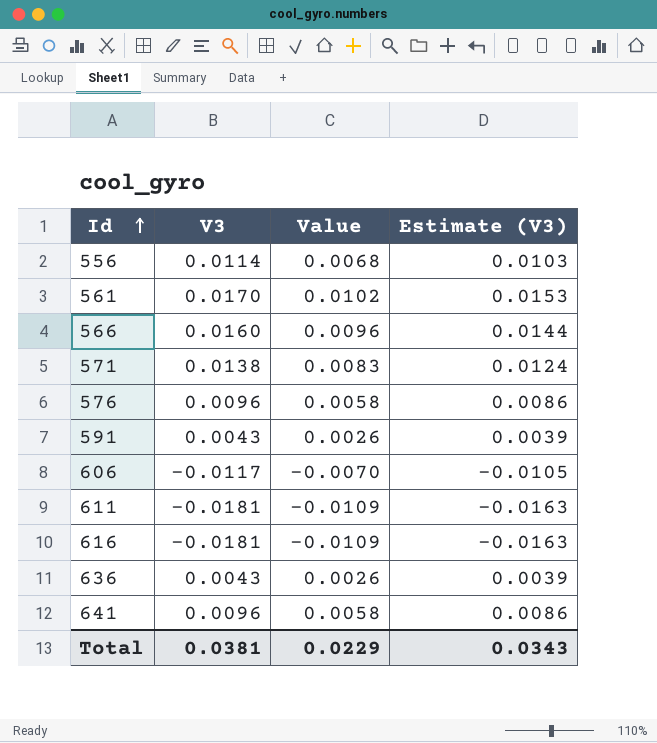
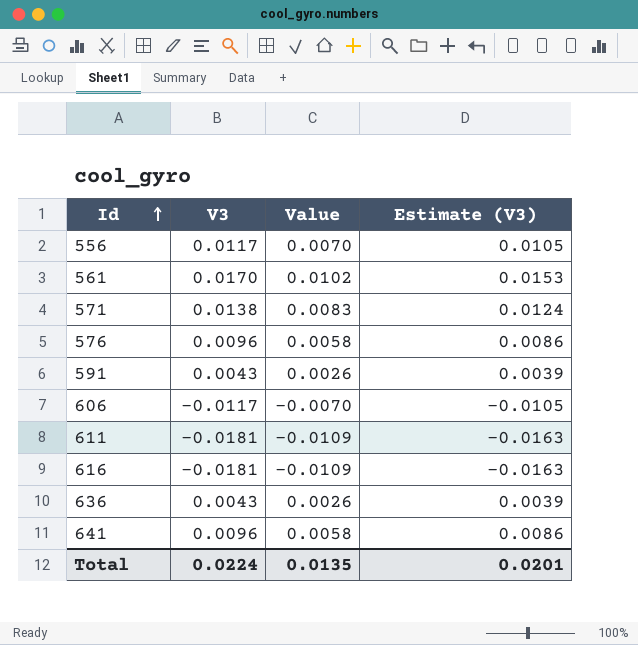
row 566: 0.0160 | 0.0096 | 0.0144 -> none
556 | V3: 0.0114 -> 0.0117
556 | Value: 0.0068 -> 0.0070
556 | Estimate (V3): 0.0103 -> 0.0105
Total | V3: 0.0381 -> 0.0224
Total | Value: 0.0229 -> 0.0135
Total | Estimate (V3): 0.0343 -> 0.0201

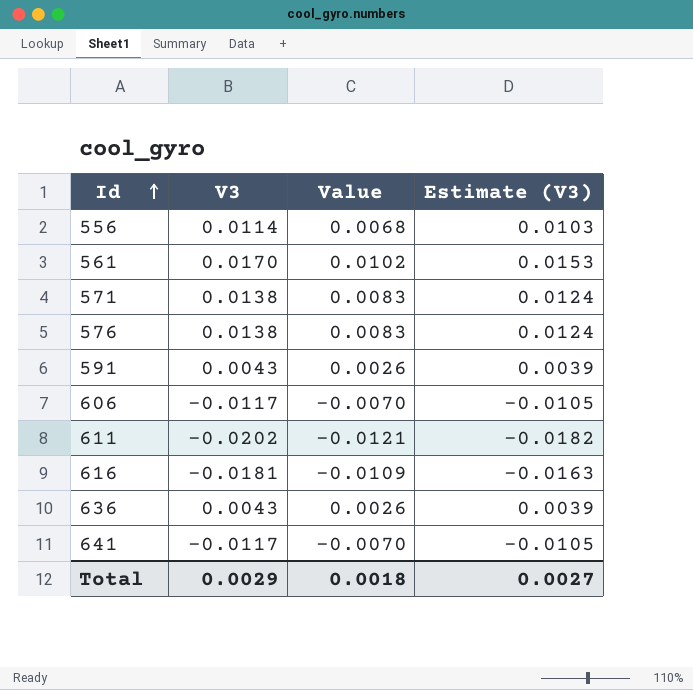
556 | V3: 0.0117 -> 0.0114
556 | Value: 0.0070 -> 0.0068
556 | Estimate (V3): 0.0105 -> 0.0103
576 | V3: 0.0096 -> 0.0138
576 | Value: 0.0058 -> 0.0083
576 | Estimate (V3): 0.0086 -> 0.0124
611 | V3: -0.0181 -> -0.0202
611 | Value: -0.0109 -> -0.0121
611 | Estimate (V3): -0.0163 -> -0.0182
641 | V3: 0.0096 -> -0.0117
641 | Value: 0.0058 -> -0.0070
641 | Estimate (V3): 0.0086 -> -0.0105
Total | V3: 0.0224 -> 0.0029
Total | Value: 0.0135 -> 0.0018
Total | Estimate (V3): 0.0201 -> 0.0027

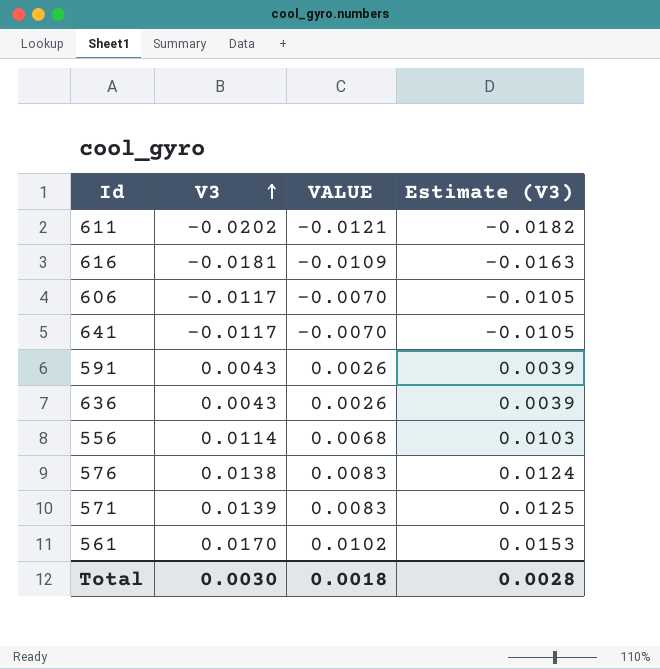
row order: Id ascending -> V3 ascending
column name: Value -> VALUE
571 | V3: 0.0138 -> 0.0139
571 | Estimate (V3): 0.0124 -> 0.0125
Total | V3: 0.0029 -> 0.0030
Total | Estimate (V3): 0.0027 -> 0.0028

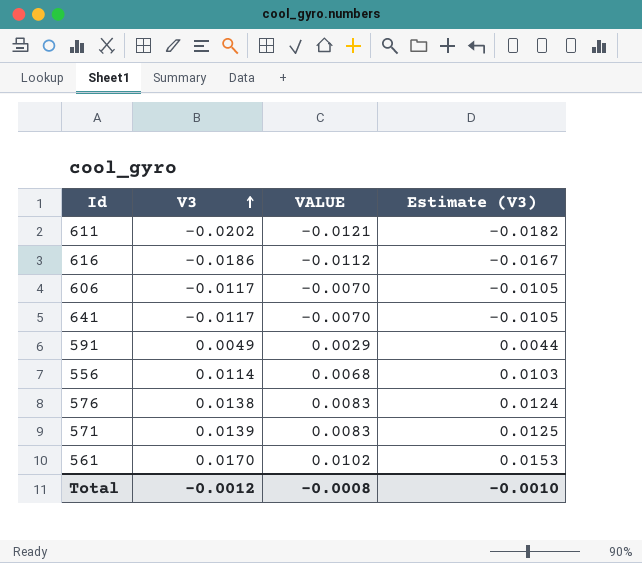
row 636: 0.0043 | 0.0026 | 0.0039 -> none
616 | V3: -0.0181 -> -0.0186
616 | VALUE: -0.0109 -> -0.0112
616 | Estimate (V3): -0.0163 -> -0.0167
591 | V3: 0.0043 -> 0.0049
591 | VALUE: 0.0026 -> 0.0029
591 | Estimate (V3): 0.0039 -> 0.0044
Total | V3: 0.0030 -> -0.0012
Total | VALUE: 0.0018 -> -0.0008
Total | Estimate (V3): 0.0028 -> -0.0010

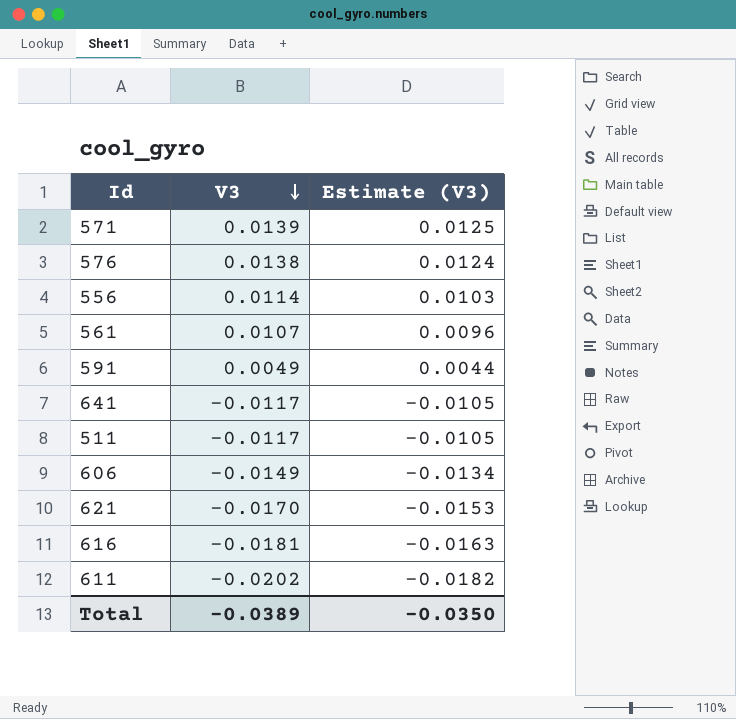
row order: V3 ascending -> V3 descending
column VALUE | formula: [V3] * 0.6 -> none
561 | V3: 0.0170 -> 0.0107
561 | Estimate (V3): 0.0153 -> 0.0096
row 511: none -> -0.0117 | -0.0105
606 | V3: -0.0117 -> -0.0149
606 | Estimate (V3): -0.0105 -> -0.0134
row 621: none -> -0.0170 | -0.0153
616 | V3: -0.0186 -> -0.0181
616 | Estimate (V3): -0.0167 -> -0.0163
Total | V3: -0.0012 -> -0.0389
Total | Estimate (V3): -0.0010 -> -0.0350

